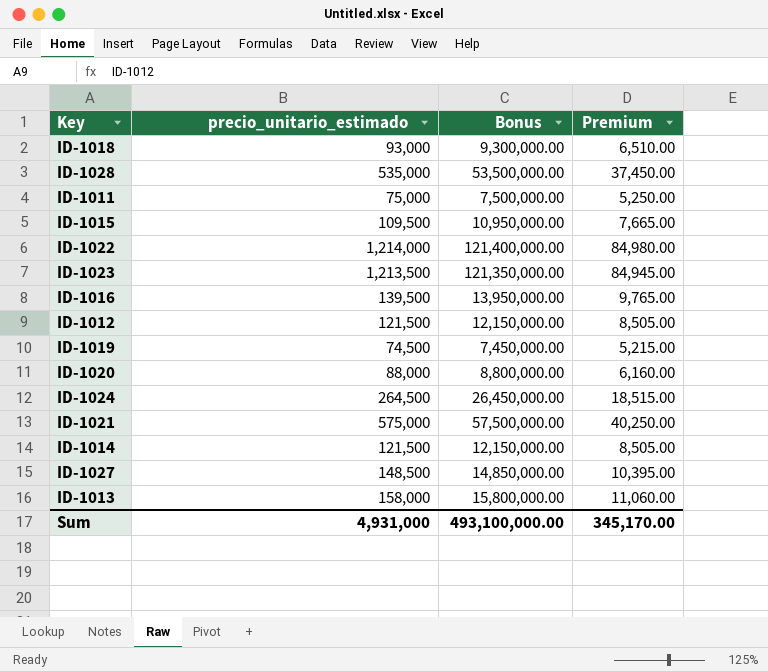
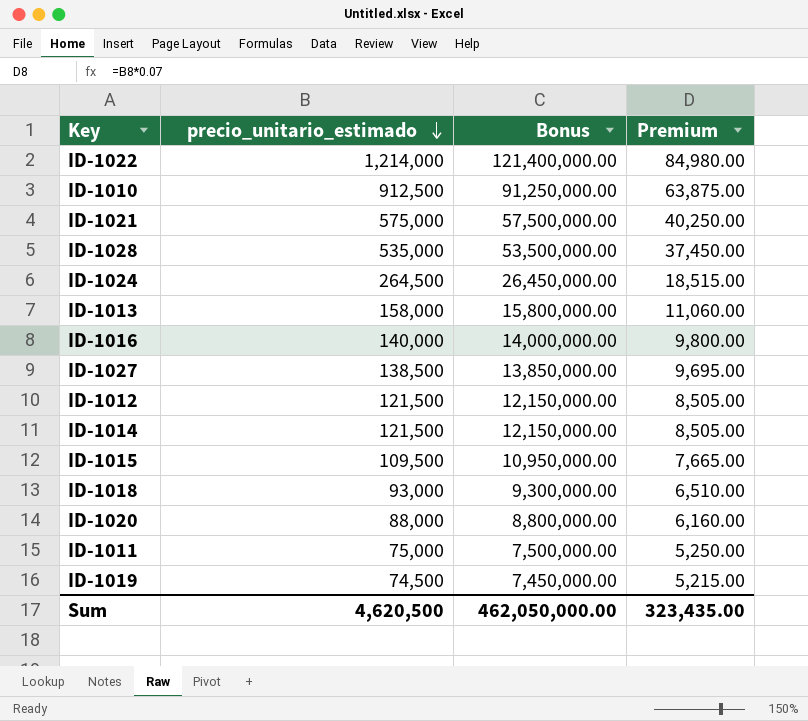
row order: none -> precio_unitario_estimado descending
row ID-1023: 1,213,500 | 121,350,000.00 | 84,945.00 -> none
row ID-1010: none -> 912,500 | 91,250,000.00 | 63,875.00
ID-1016 | precio_unitario_estimado: 139,500 -> 140,000
ID-1016 | Bonus: 13,950,000.00 -> 14,000,000.00
ID-1016 | Premium: 9,765.00 -> 9,800.00
ID-1027 | precio_unitario_estimado: 148,500 -> 138,500
ID-1027 | Bonus: 14,850,000.00 -> 13,850,000.00
ID-1027 | Premium: 10,395.00 -> 9,695.00
Sum | precio_unitario_estimado: 4,931,000 -> 4,620,500
Sum | Bonus: 493,100,000.00 -> 462,050,000.00
Sum | Premium: 345,170.00 -> 323,435.00

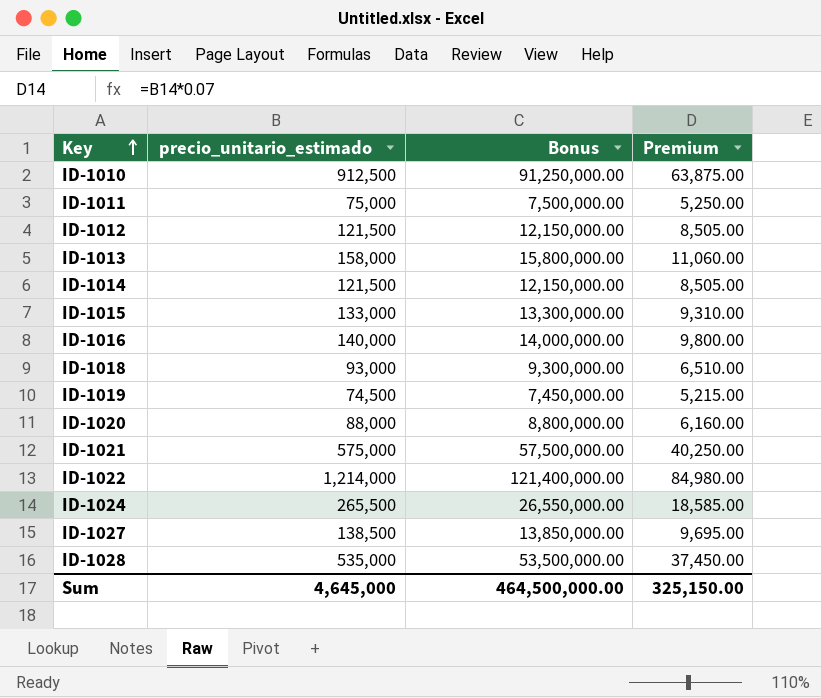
row order: precio_unitario_estimado descending -> Key ascending
ID-1015 | precio_unitario_estimado: 109,500 -> 133,000
ID-1015 | Bonus: 10,950,000.00 -> 13,300,000.00
ID-1015 | Premium: 7,665.00 -> 9,310.00
ID-1024 | precio_unitario_estimado: 264,500 -> 265,500
ID-1024 | Bonus: 26,450,000.00 -> 26,550,000.00
ID-1024 | Premium: 18,515.00 -> 18,585.00
Sum | precio_unitario_estimado: 4,620,500 -> 4,645,000
Sum | Bonus: 462,050,000.00 -> 464,500,000.00
Sum | Premium: 323,435.00 -> 325,150.00

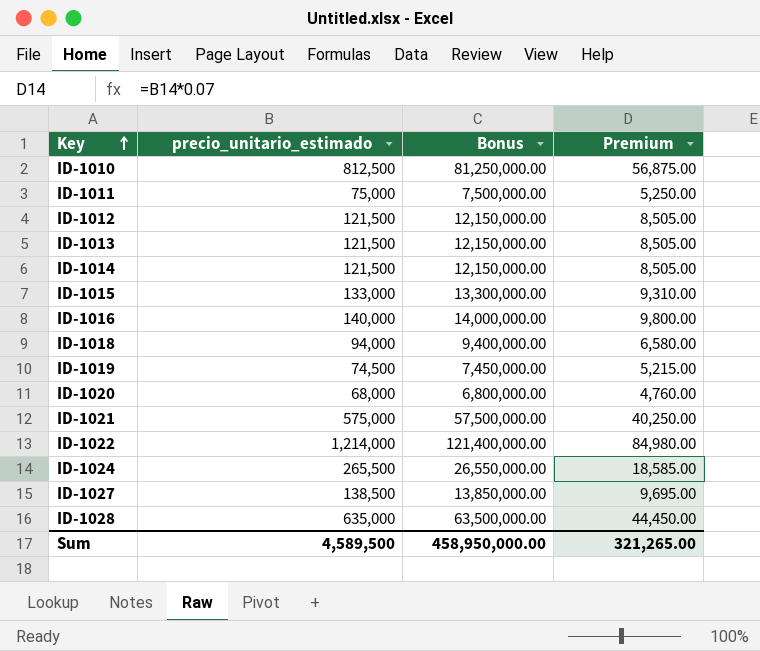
ID-1010 | precio_unitario_estimado: 912,500 -> 812,500
ID-1010 | Bonus: 91,250,000.00 -> 81,250,000.00
ID-1010 | Premium: 63,875.00 -> 56,875.00
ID-1013 | precio_unitario_estimado: 158,000 -> 121,500
ID-1013 | Bonus: 15,800,000.00 -> 12,150,000.00
ID-1013 | Premium: 11,060.00 -> 8,505.00
ID-1018 | precio_unitario_estimado: 93,000 -> 94,000
ID-1018 | Bonus: 9,300,000.00 -> 9,400,000.00
ID-1018 | Premium: 6,510.00 -> 6,580.00
ID-1020 | precio_unitario_estimado: 88,000 -> 68,000
ID-1020 | Bonus: 8,800,000.00 -> 6,800,000.00
ID-1020 | Premium: 6,160.00 -> 4,760.00
ID-1028 | precio_unitario_estimado: 535,000 -> 635,000
ID-1028 | Bonus: 53,500,000.00 -> 63,500,000.00
ID-1028 | Premium: 37,450.00 -> 44,450.00
Sum | precio_unitario_estimado: 4,645,000 -> 4,589,500
Sum | Bonus: 464,500,000.00 -> 458,950,000.00
Sum | Premium: 325,150.00 -> 321,265.00

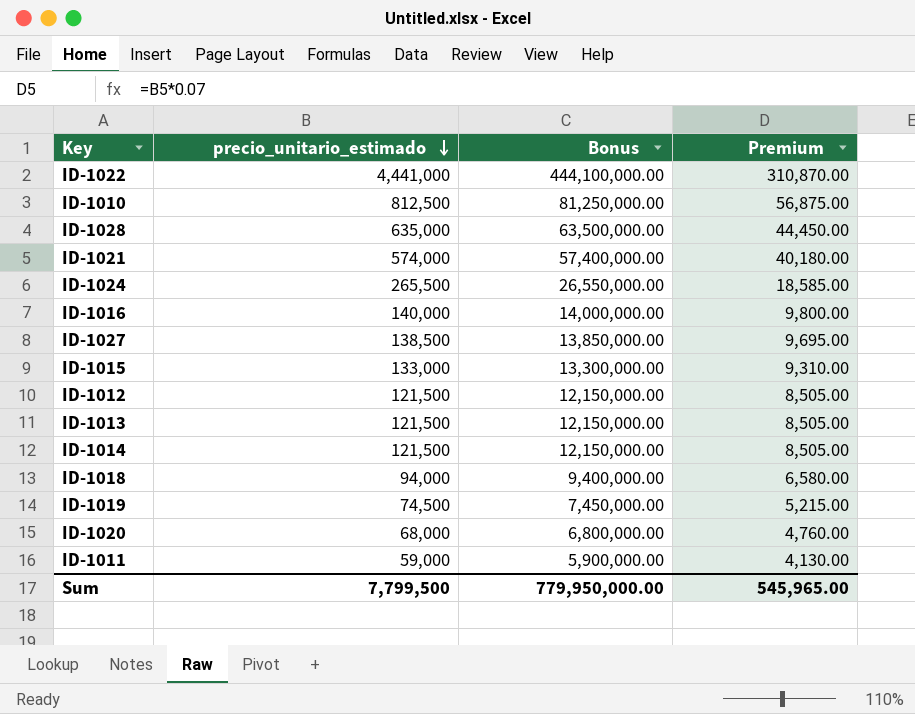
row order: Key ascending -> precio_unitario_estimado descending
ID-1022 | precio_unitario_estimado: 1,214,000 -> 4,441,000
ID-1022 | Bonus: 121,400,000.00 -> 444,100,000.00
ID-1022 | Premium: 84,980.00 -> 310,870.00
ID-1021 | precio_unitario_estimado: 575,000 -> 574,000
ID-1021 | Bonus: 57,500,000.00 -> 57,400,000.00
ID-1021 | Premium: 40,250.00 -> 40,180.00
ID-1011 | precio_unitario_estimado: 75,000 -> 59,000
ID-1011 | Bonus: 7,500,000.00 -> 5,900,000.00
ID-1011 | Premium: 5,250.00 -> 4,130.00
Sum | precio_unitario_estimado: 4,589,500 -> 7,799,500
Sum | Bonus: 458,950,000.00 -> 779,950,000.00
Sum | Premium: 321,265.00 -> 545,965.00

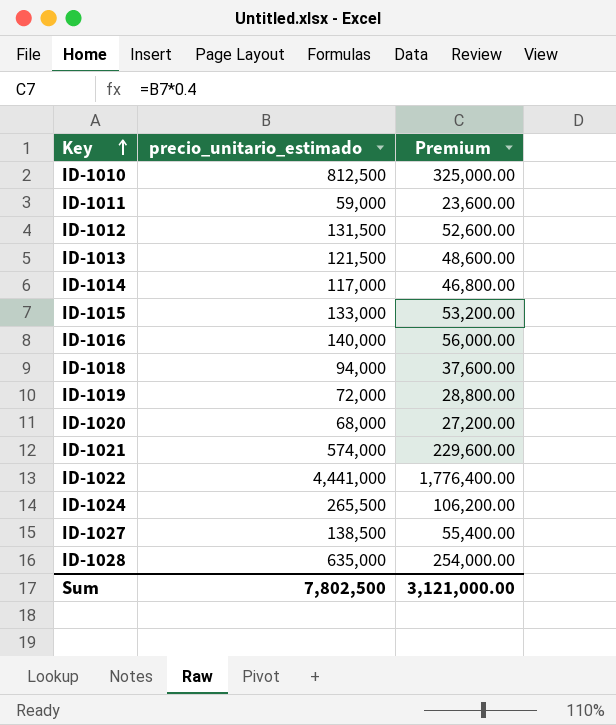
row order: precio_unitario_estimado descending -> Key ascending
column Bonus | formula: [precio_unitario_estimado] * 100 -> none
column Premium | formula: [precio_unitario_estimado] * 0.07 -> [precio_unitario_estimado] * 0.4
ID-1012 | precio_unitario_estimado: 121,500 -> 131,500
ID-1014 | precio_unitario_estimado: 121,500 -> 117,000
ID-1019 | precio_unitario_estimado: 74,500 -> 72,000
Sum | precio_unitario_estimado: 7,799,500 -> 7,802,500
Sum | Premium: 545,965.00 -> 3,121,000.00

